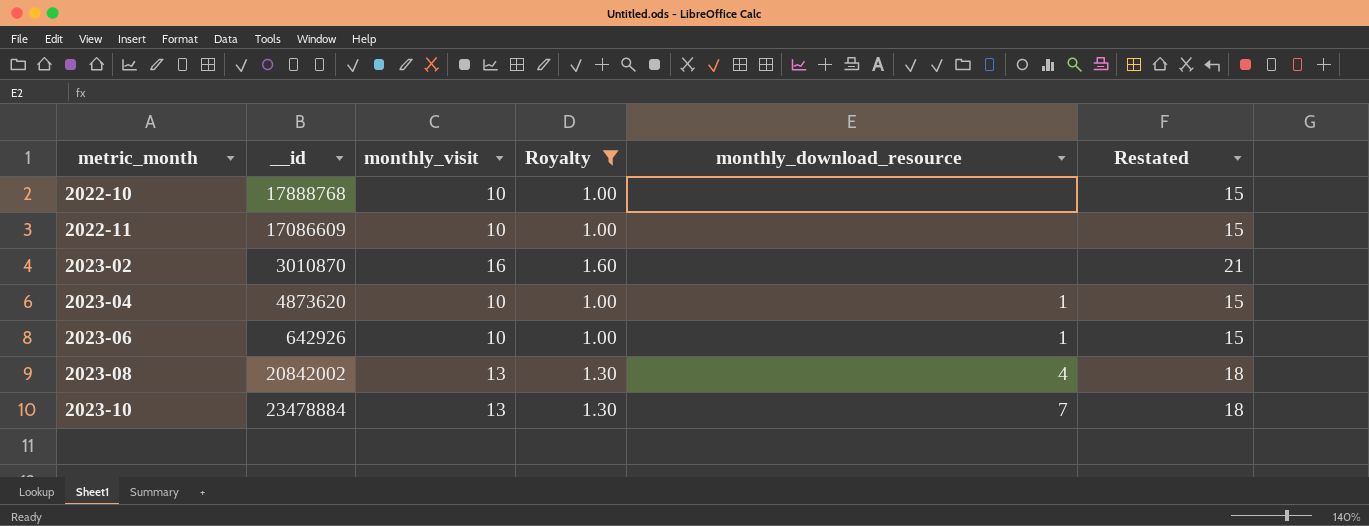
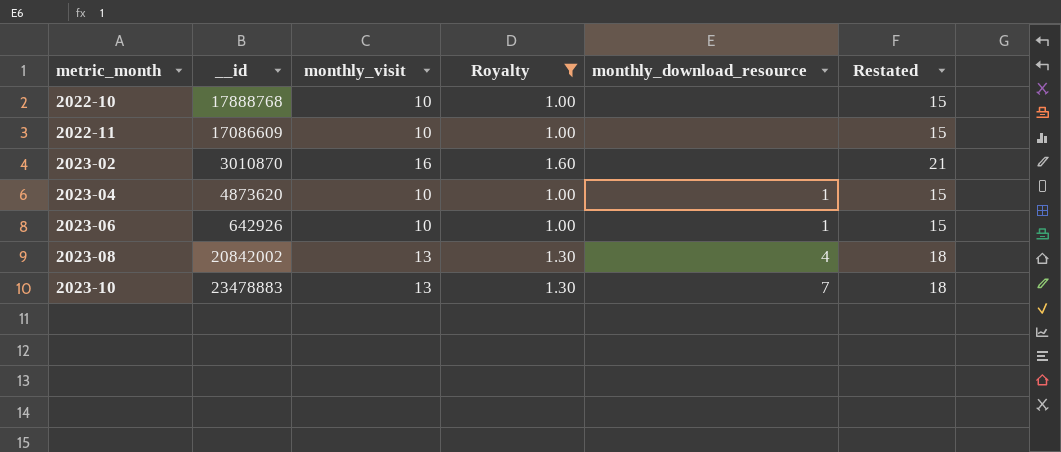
2023-10 | __id: 23478884 -> 23478883

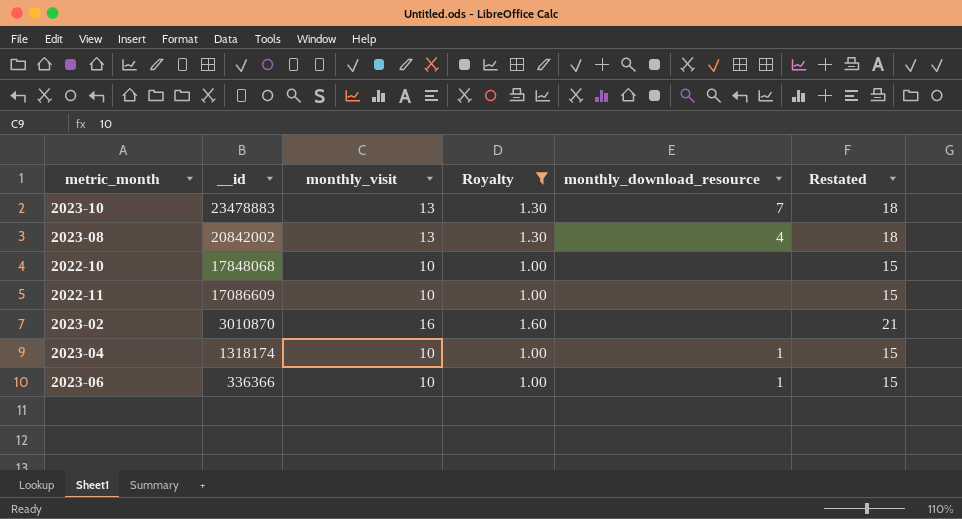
row order: metric_month ascending -> __id descending
2022-10 | __id: 17888768 -> 17848068
2023-04 | __id: 4873620 -> 1318174
2023-06 | __id: 642926 -> 336366

